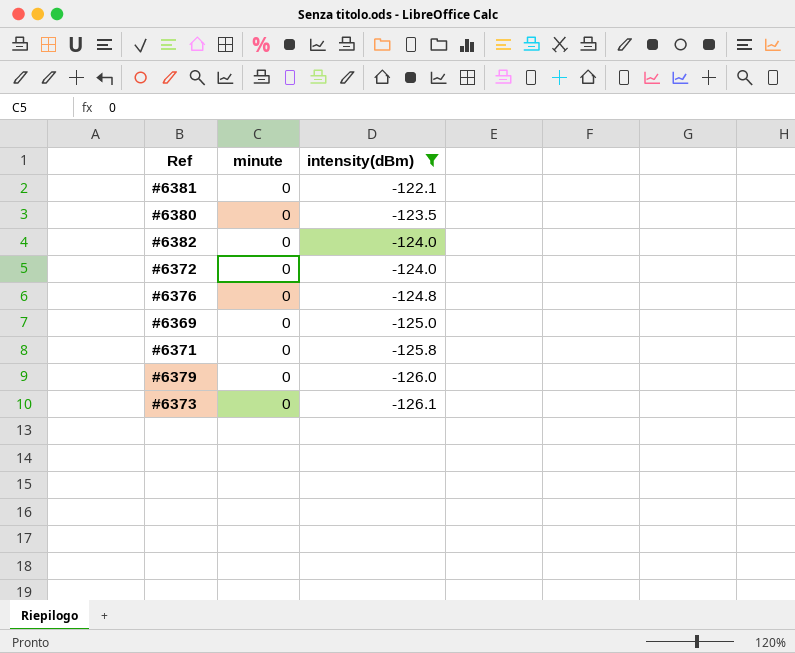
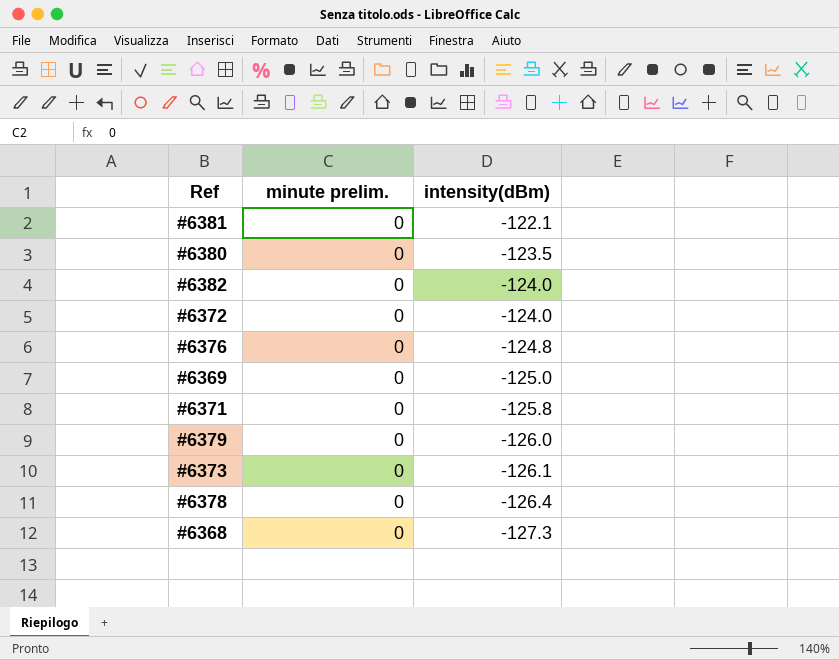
filter: intensity(dBm) >= -126.1 -> none
column name: minute -> minute prelim.

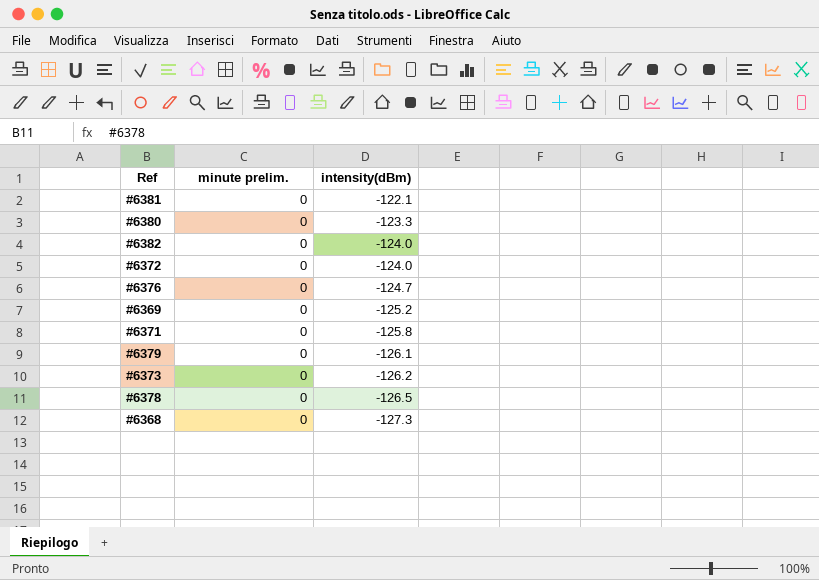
#6380 | intensity(dBm): -123.5 -> -123.3
#6376 | intensity(dBm): -124.8 -> -124.7
#6369 | intensity(dBm): -125.0 -> -125.2
#6379 | intensity(dBm): -126.0 -> -126.1
#6373 | intensity(dBm): -126.1 -> -126.2
#6378 | intensity(dBm): -126.4 -> -126.5

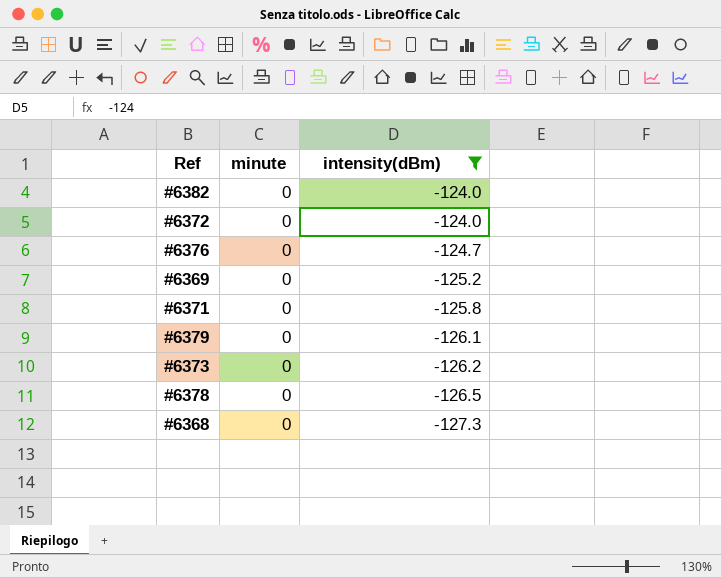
filter: none -> intensity(dBm) <= -124.0
column name: minute prelim. -> minute

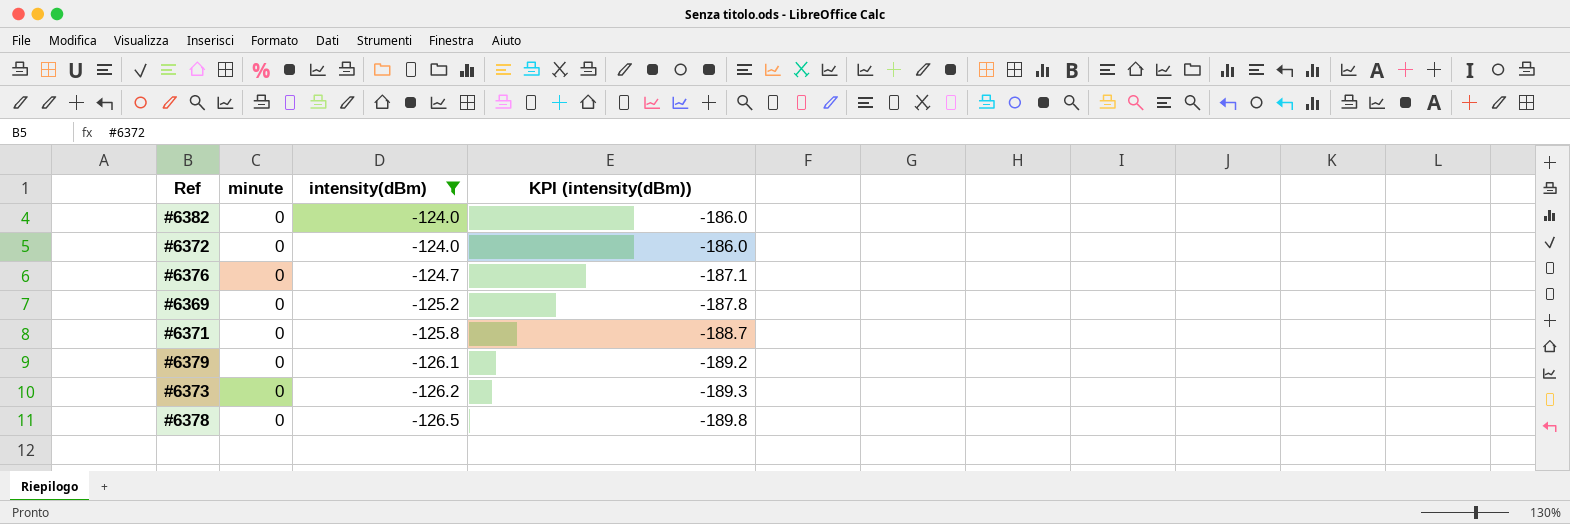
column KPI (intensity(dBm)) | formula: none -> [intensity(dBm)] * 1.5
row #6368: 0 | -127.3 -> none

